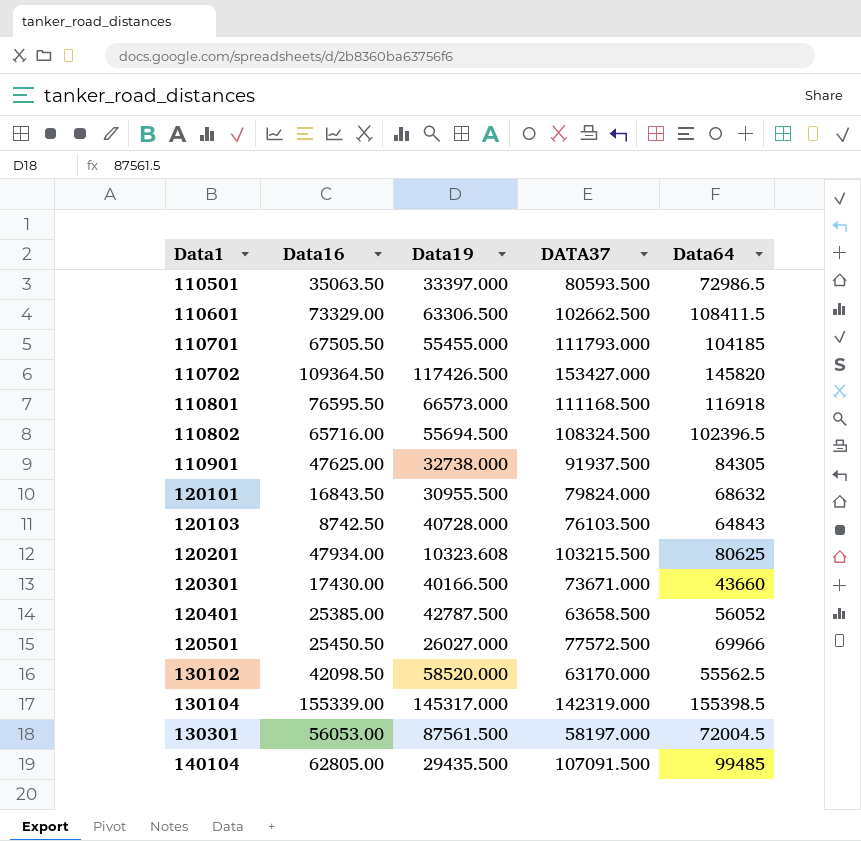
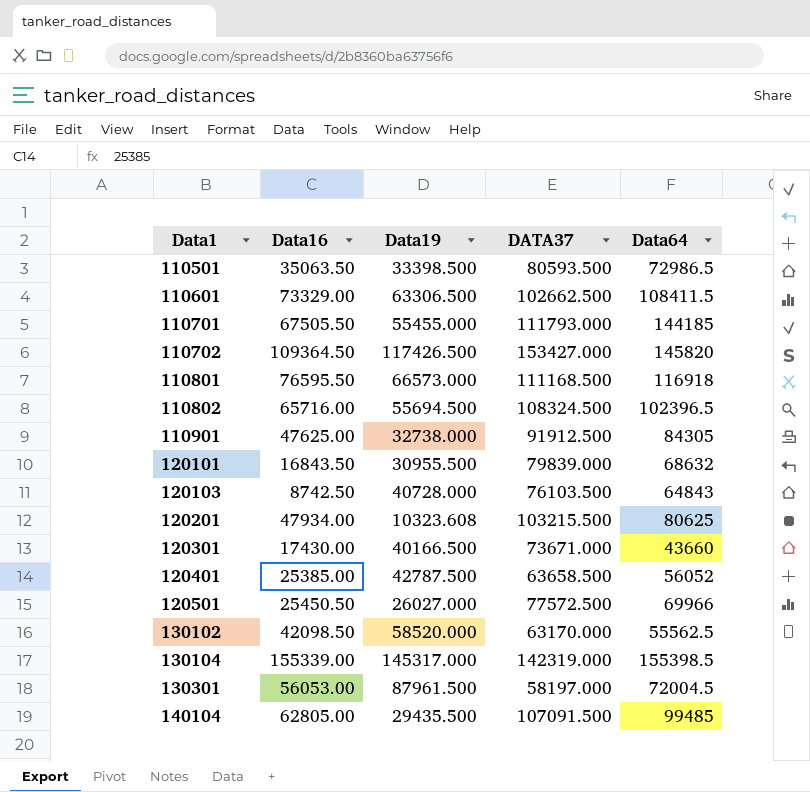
110501 | Data19: 33397.000 -> 33398.500
110701 | Data64: 104185 -> 144185
110901 | DATA37: 91937.500 -> 91912.500
120101 | DATA37: 79824.000 -> 79839.000
130301 | Data19: 87561.500 -> 87961.500

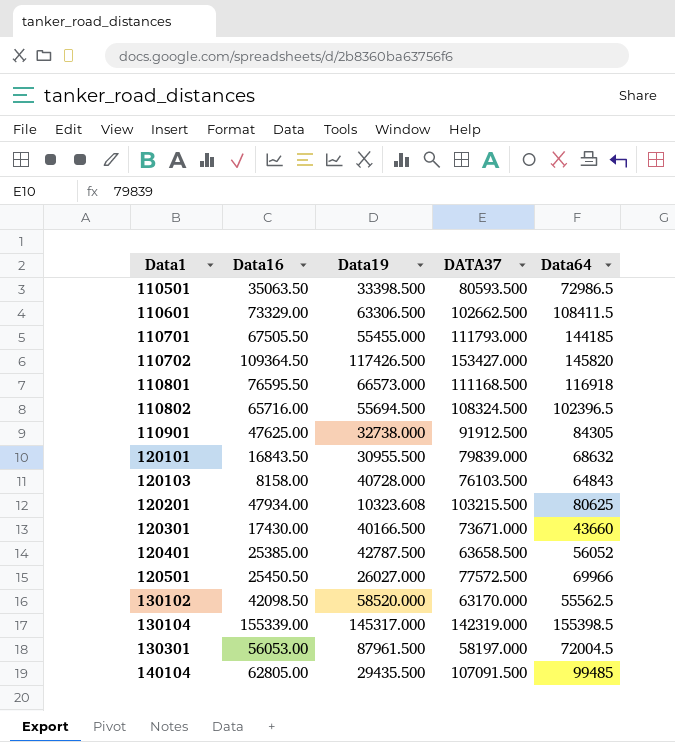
120103 | Data16: 8742.50 -> 8158.00

